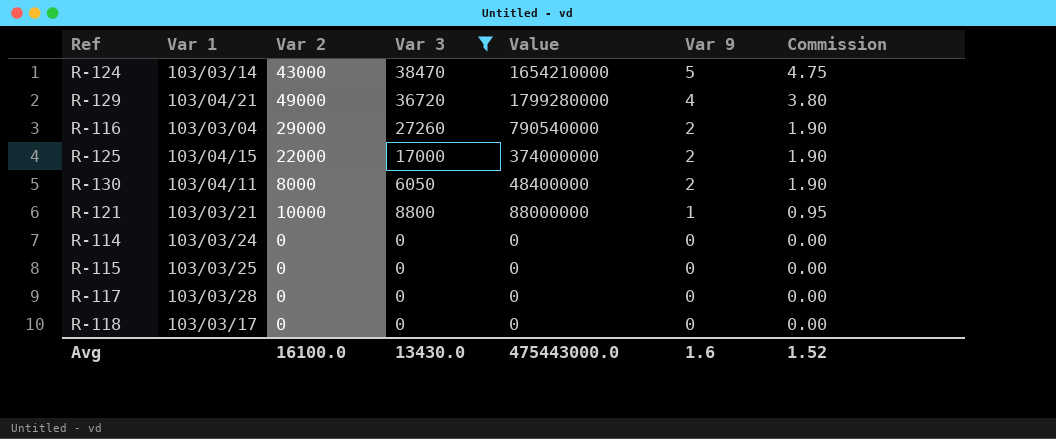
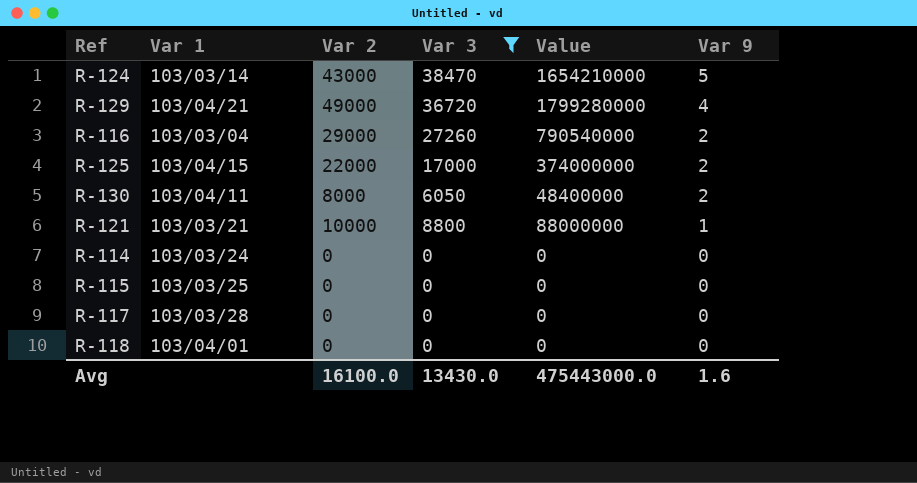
column Commission | formula: [Var 9] * 0.95 -> none
R-118 | Var 1: 103/03/17 -> 103/04/01

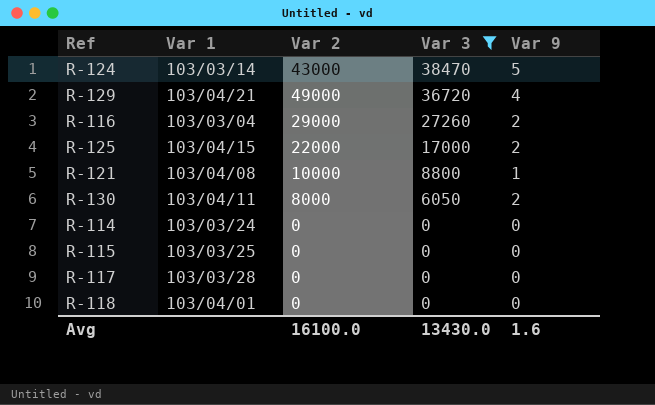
row order: Var 9 descending -> Var 3 descending
column Value | formula: [Var 2] * [Var 3] -> none
R-121 | Var 1: 103/03/21 -> 103/04/08

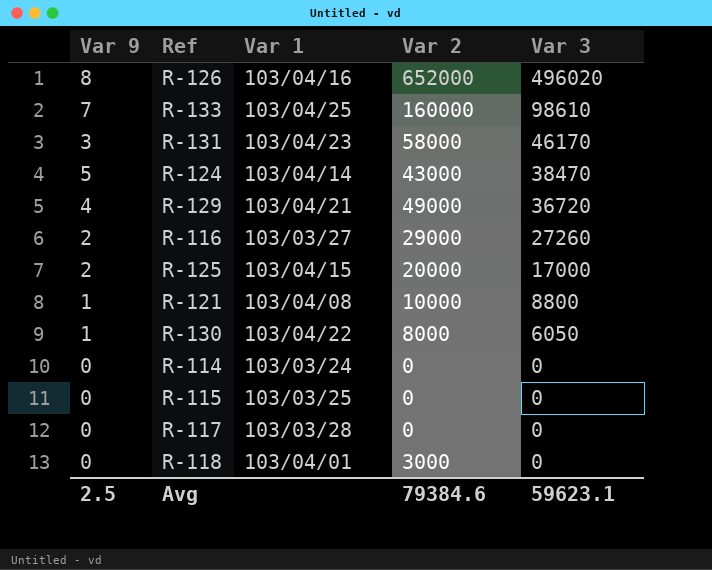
filter: Var 3 <= 38470 -> none
column Var 9 | position: 5 -> 1
R-124 | Var 1: 103/03/14 -> 103/04/14
R-116 | Var 1: 103/03/04 -> 103/03/27
R-125 | Var 2: 22000 -> 20000
R-130 | Var 9: 2 -> 1
R-130 | Var 1: 103/04/11 -> 103/04/22
R-118 | Var 2: 0 -> 3000
Avg | Var 9: 1.6 -> 2.5
Avg | Var 2: 16100.0 -> 79384.6
Avg | Var 3: 13430.0 -> 59623.1

